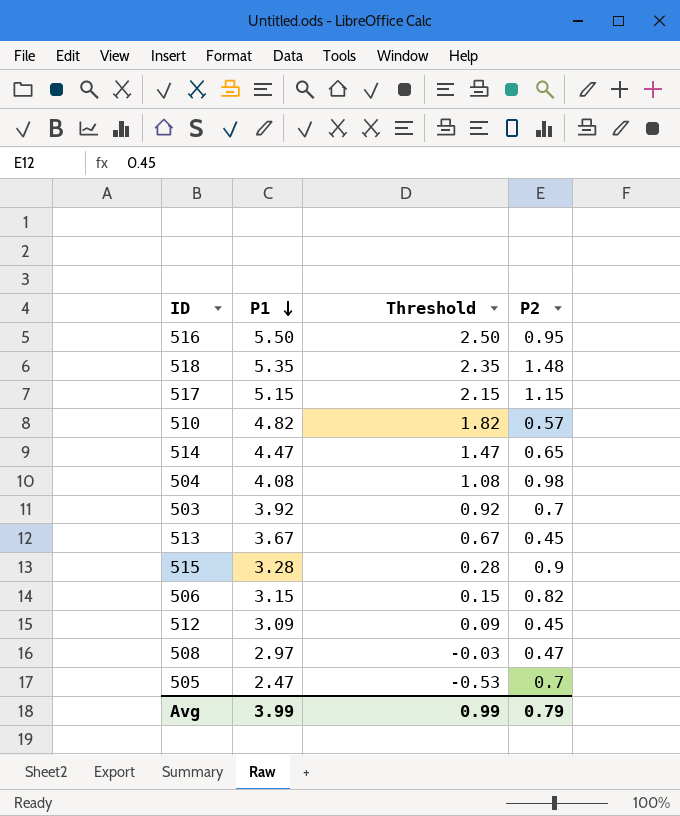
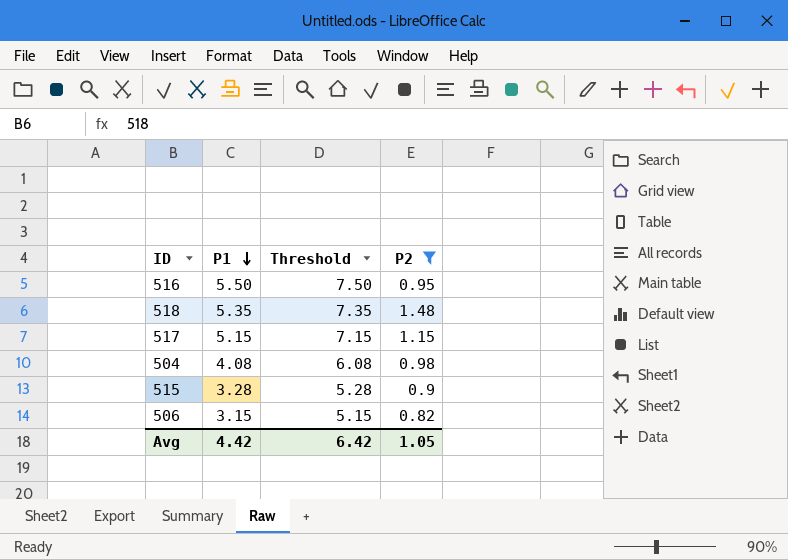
filter: none -> P2 >= 0.82
column Threshold | formula: [P1] - 3 -> [P1] + 2
Avg | P1: 3.99 -> 4.42
Avg | Threshold: 0.99 -> 6.42
Avg | P2: 0.79 -> 1.05

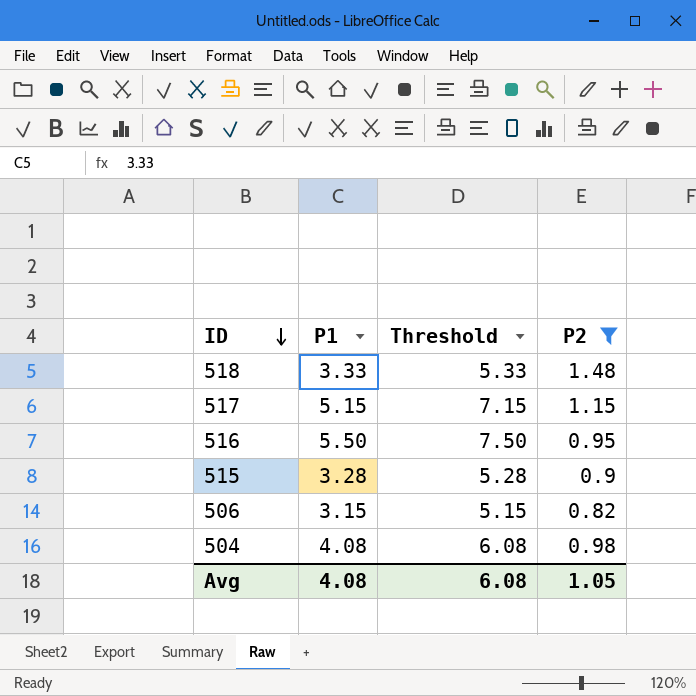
row order: P1 descending -> ID descending
518 | P1: 5.35 -> 3.33
518 | Threshold: 7.35 -> 5.33
Avg | P1: 4.42 -> 4.08
Avg | Threshold: 6.42 -> 6.08

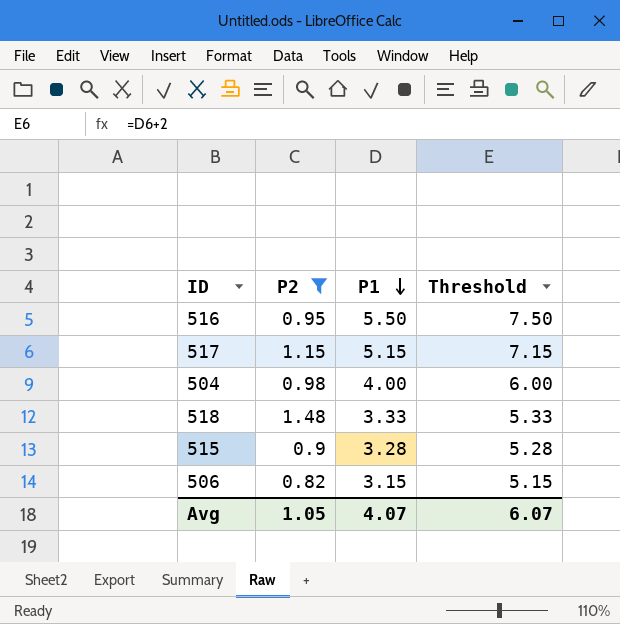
row order: ID descending -> P1 descending
column P2 | position: 4 -> 2
504 | P1: 4.08 -> 4.00
504 | Threshold: 6.08 -> 6.00
Avg | P1: 4.08 -> 4.07
Avg | Threshold: 6.08 -> 6.07

